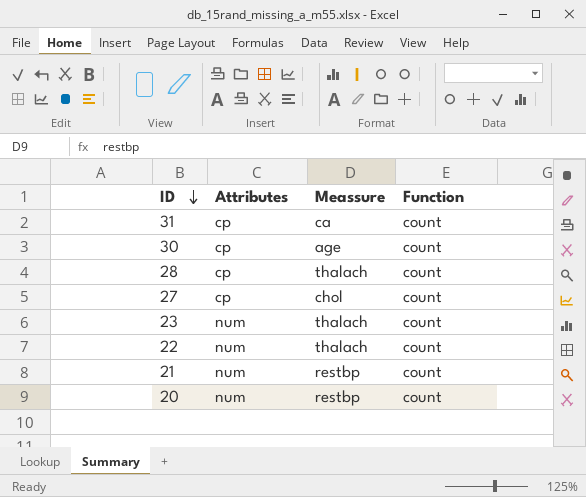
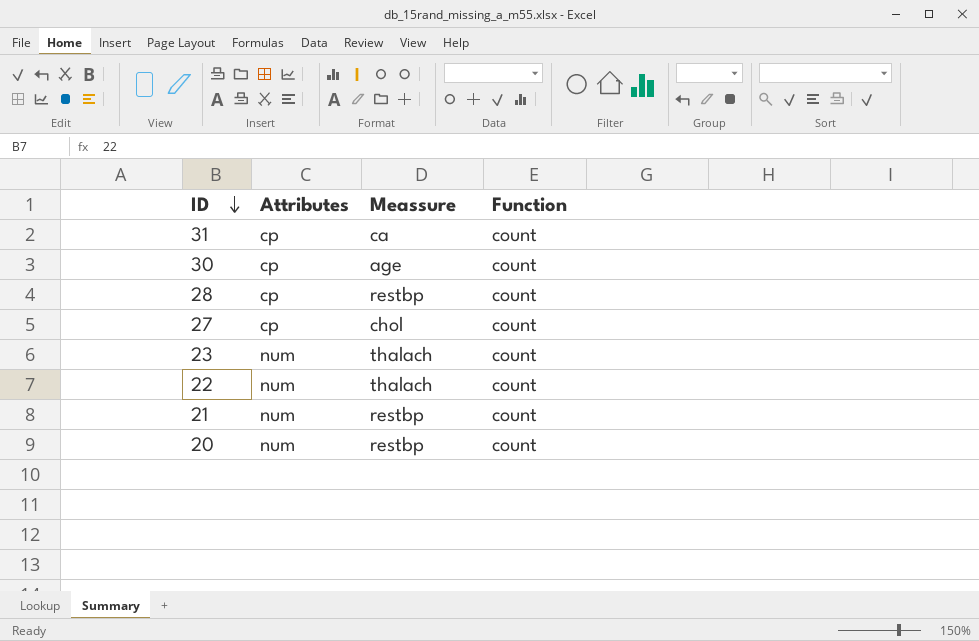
28 | Meassure: thalach -> restbp

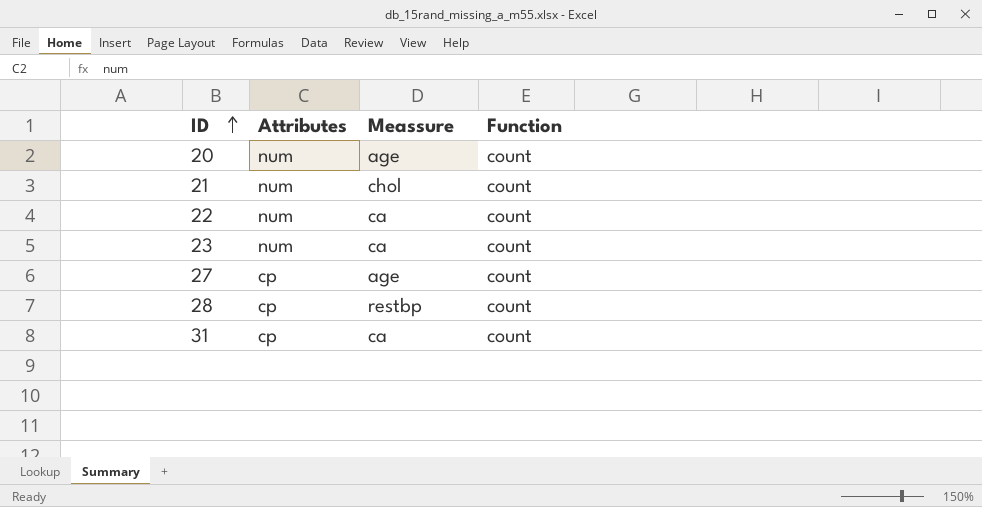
row order: ID descending -> ID ascending
row 30: cp | age | count -> none
20 | Meassure: restbp -> age
21 | Meassure: restbp -> chol
22 | Meassure: thalach -> ca
23 | Meassure: thalach -> ca
27 | Meassure: chol -> age

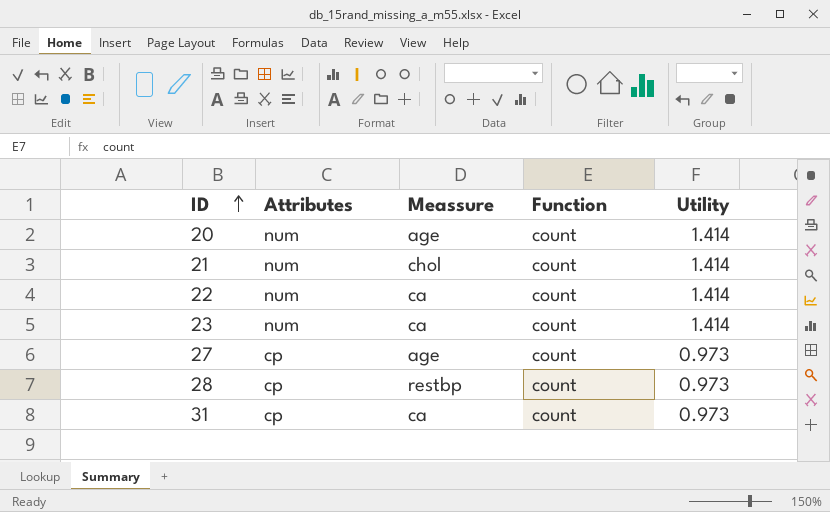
column Utility | position: none -> 5

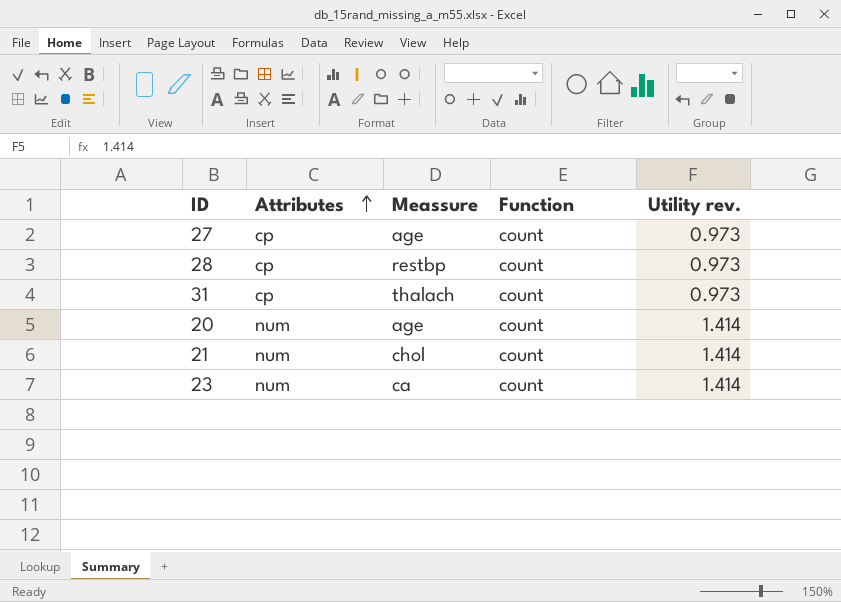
row order: ID ascending -> Attributes ascending
column name: Utility -> Utility rev.
row 22: num | ca | count | 1.414 -> none
31 | Meassure: ca -> thalach

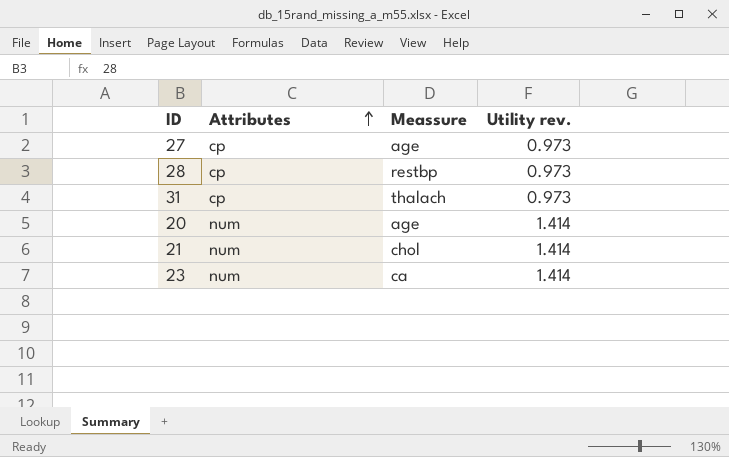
column Function | position: 4 -> none

